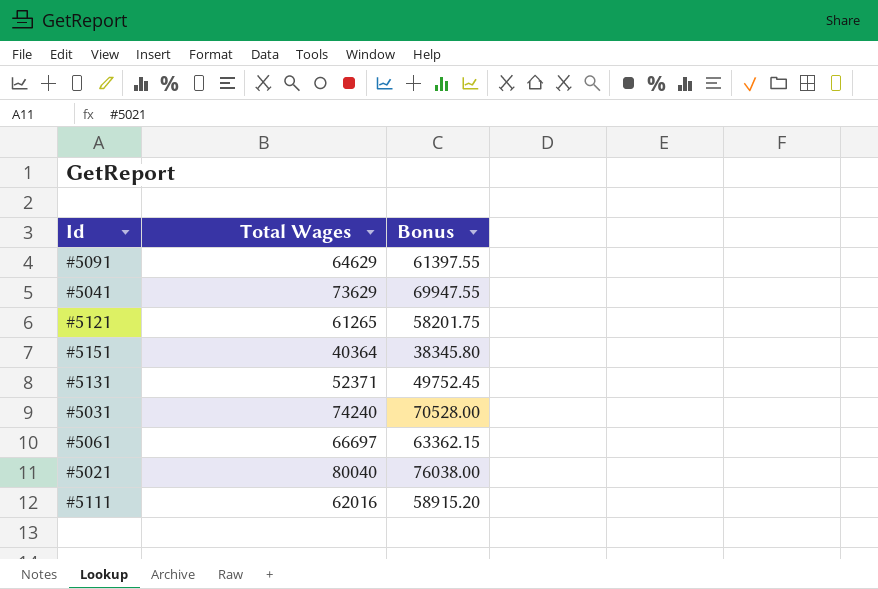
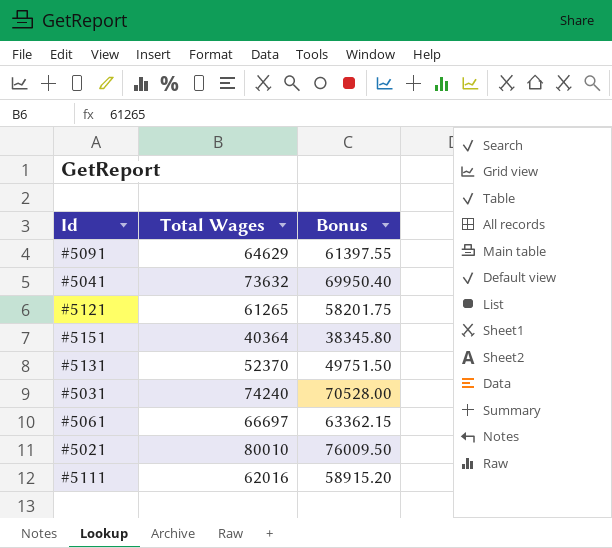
#5041 | Total Wages: 73629 -> 73632
#5041 | Bonus: 69947.55 -> 69950.40
#5131 | Total Wages: 52371 -> 52370
#5131 | Bonus: 49752.45 -> 49751.50
#5021 | Total Wages: 80040 -> 80010
#5021 | Bonus: 76038.00 -> 76009.50

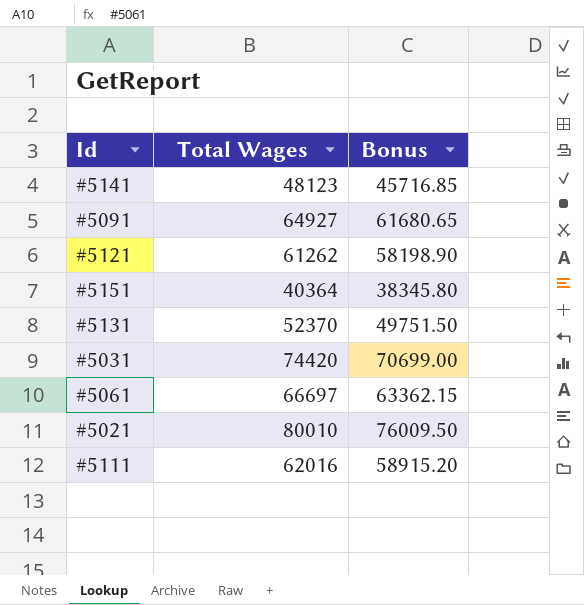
row #5041: 73632 | 69950.40 -> none
row #5141: none -> 48123 | 45716.85
#5091 | Total Wages: 64629 -> 64927
#5091 | Bonus: 61397.55 -> 61680.65
#5121 | Total Wages: 61265 -> 61262
#5121 | Bonus: 58201.75 -> 58198.90
#5031 | Total Wages: 74240 -> 74420
#5031 | Bonus: 70528.00 -> 70699.00

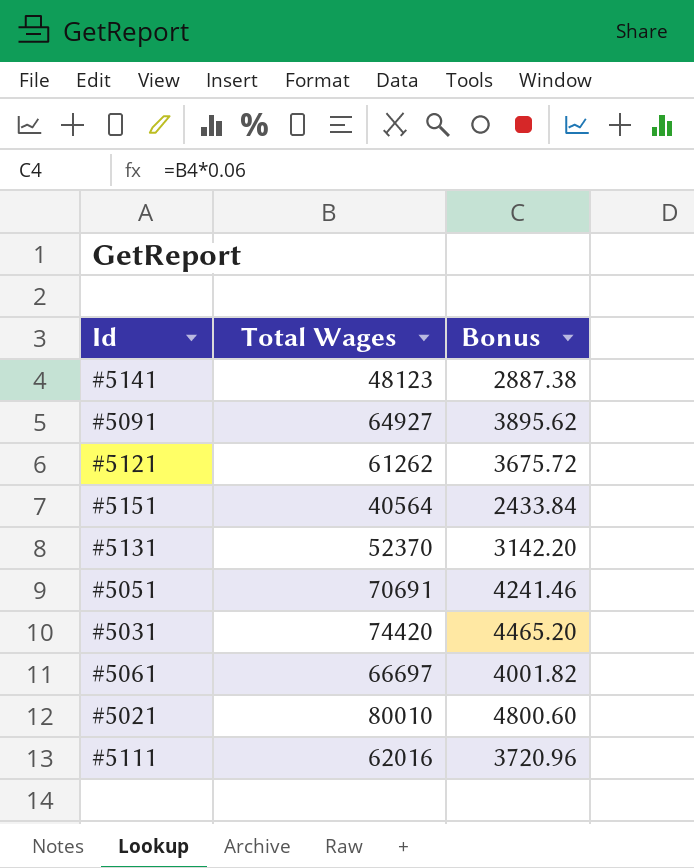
column Bonus | formula: [Total Wages] * 0.95 -> [Total Wages] * 0.06
#5151 | Total Wages: 40364 -> 40564
row #5051: none -> 70691 | 4241.46

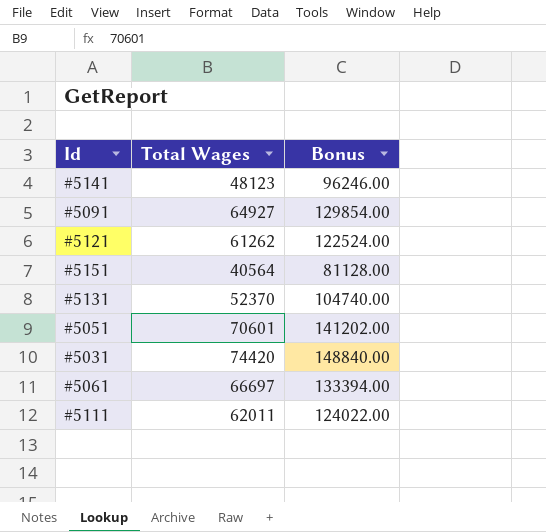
column Bonus | formula: [Total Wages] * 0.06 -> [Total Wages] * 2
row #5021: 80010 | 4800.60 -> none
#5051 | Total Wages: 70691 -> 70601
#5111 | Total Wages: 62016 -> 62011

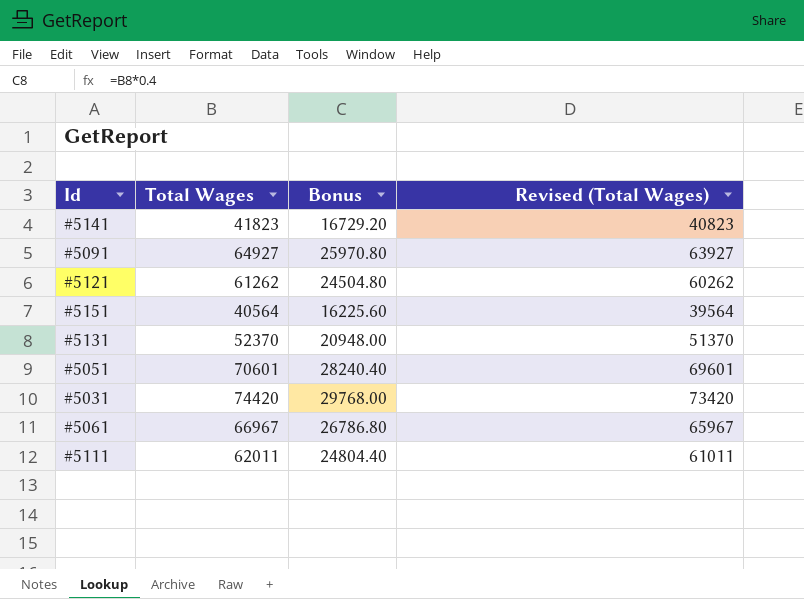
column Bonus | formula: [Total Wages] * 2 -> [Total Wages] * 0.4
column Revised (Total Wages) | formula: none -> [Total Wages] - 1000
#5141 | Total Wages: 48123 -> 41823
#5061 | Total Wages: 66697 -> 66967

